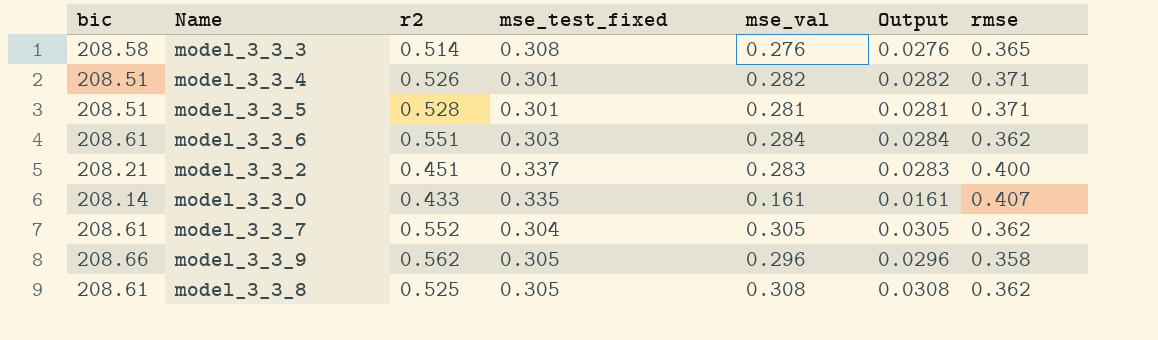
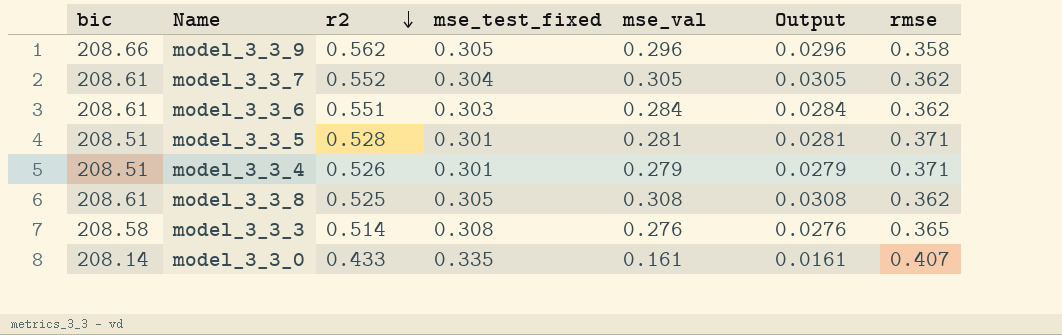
row order: none -> r2 descending
row model_3_3_2: 208.21 | 0.451 | 0.337 | 0.283 | 0.0283 | 0.400 -> none
model_3_3_4 | mse_val: 0.282 -> 0.279
model_3_3_4 | Output: 0.0282 -> 0.0279

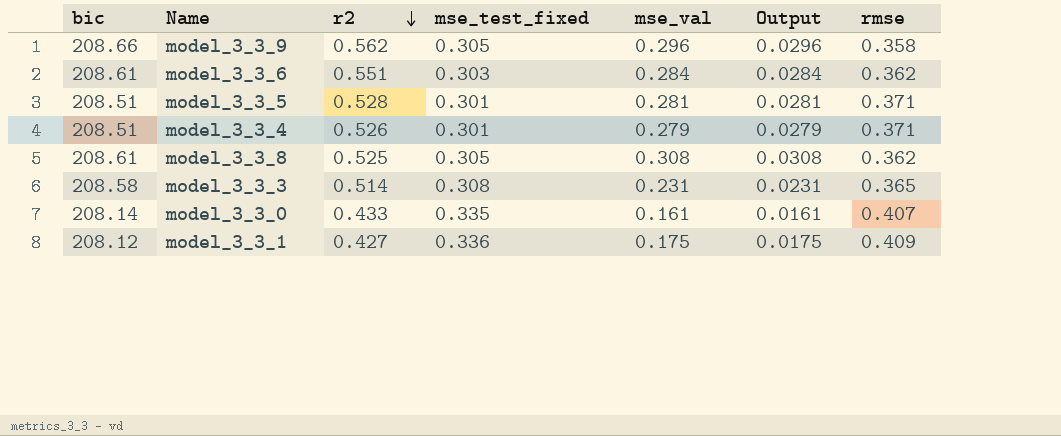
row model_3_3_7: 208.61 | 0.552 | 0.304 | 0.305 | 0.0305 | 0.362 -> none
model_3_3_3 | mse_val: 0.276 -> 0.231
model_3_3_3 | Output: 0.0276 -> 0.0231
row model_3_3_1: none -> 208.12 | 0.427 | 0.336 | 0.175 | 0.0175 | 0.409

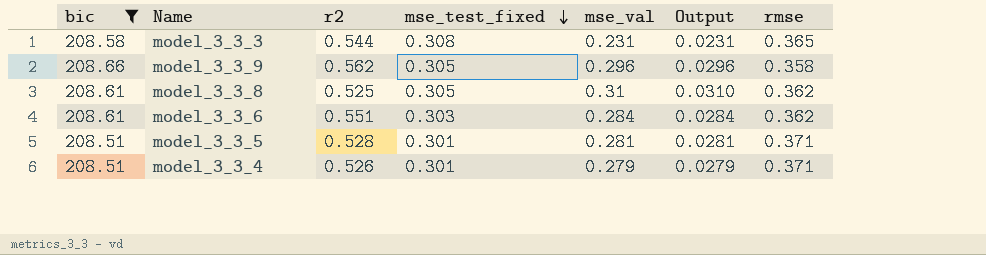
filter: none -> bic >= 208.51
row order: r2 descending -> mse_test_fixed descending
model_3_3_3 | r2: 0.514 -> 0.544
model_3_3_8 | mse_val: 0.308 -> 0.31
model_3_3_8 | Output: 0.0308 -> 0.0310

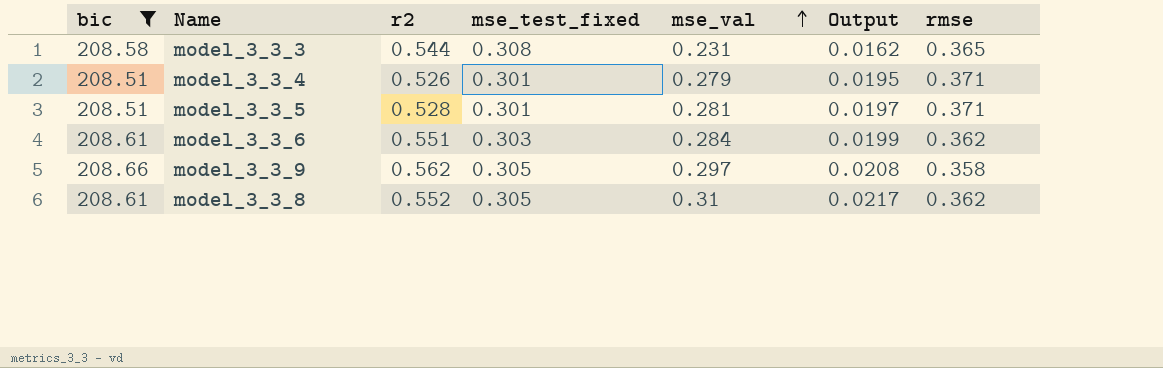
row order: mse_test_fixed descending -> mse_val ascending
column Output | formula: [mse_val] * 0.1 -> [mse_val] * 0.07
model_3_3_9 | mse_val: 0.296 -> 0.297
model_3_3_8 | r2: 0.525 -> 0.552

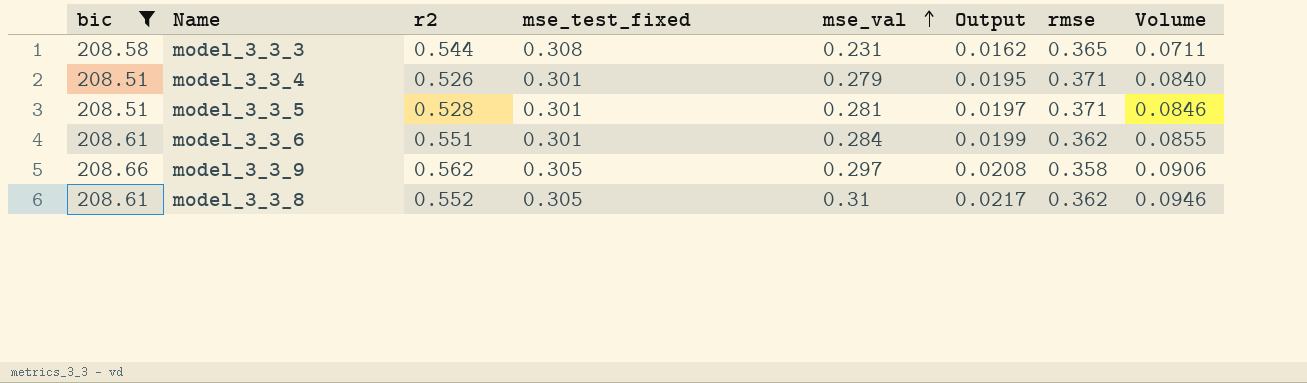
column Volume | formula: none -> [mse_test_fixed] * [mse_val]
model_3_3_6 | mse_test_fixed: 0.303 -> 0.301

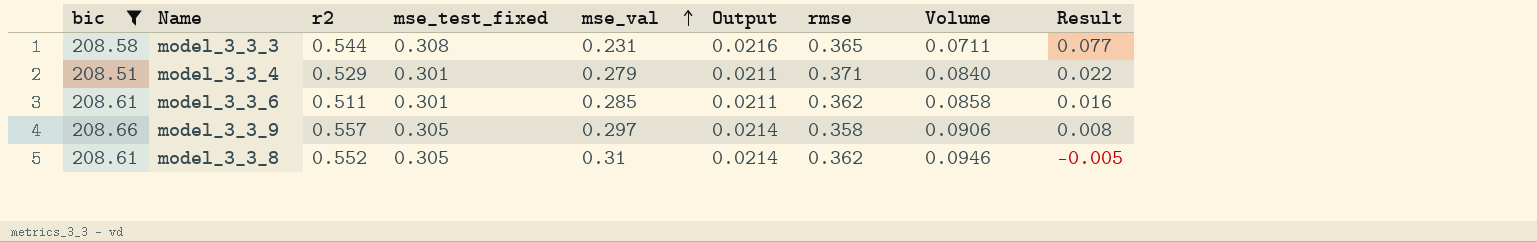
column Output | formula: [mse_val] * 0.07 -> [mse_test_fixed] * 0.07
column Result | formula: none -> [mse_test_fixed] - [mse_val]
row model_3_3_5: 208.51 | 0.528 | 0.301 | 0.281 | 0.0197 | 0.371 | 0.0846 -> none
model_3_3_4 | r2: 0.526 -> 0.529
model_3_3_6 | r2: 0.551 -> 0.511
model_3_3_6 | mse_val: 0.284 -> 0.285
model_3_3_6 | Volume: 0.0855 -> 0.0858
model_3_3_9 | r2: 0.562 -> 0.557

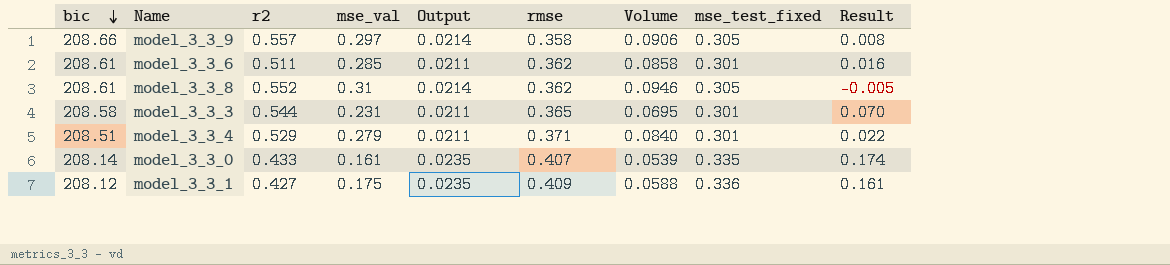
filter: bic >= 208.51 -> none
row order: mse_val ascending -> bic descending
column mse_test_fixed | position: 4 -> 8
model_3_3_3 | Output: 0.0216 -> 0.0211
model_3_3_3 | Volume: 0.0711 -> 0.0695
model_3_3_3 | mse_test_fixed: 0.308 -> 0.301
model_3_3_3 | Result: 0.077 -> 0.070

